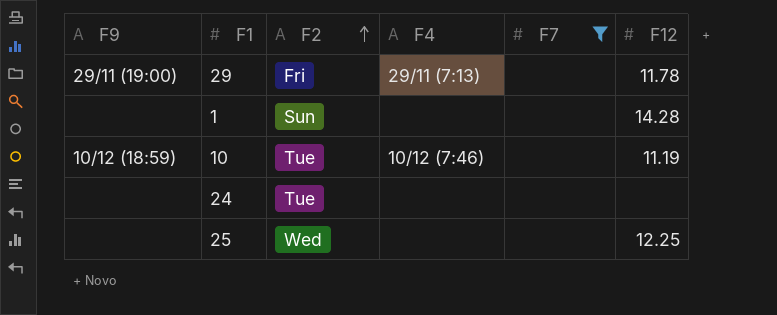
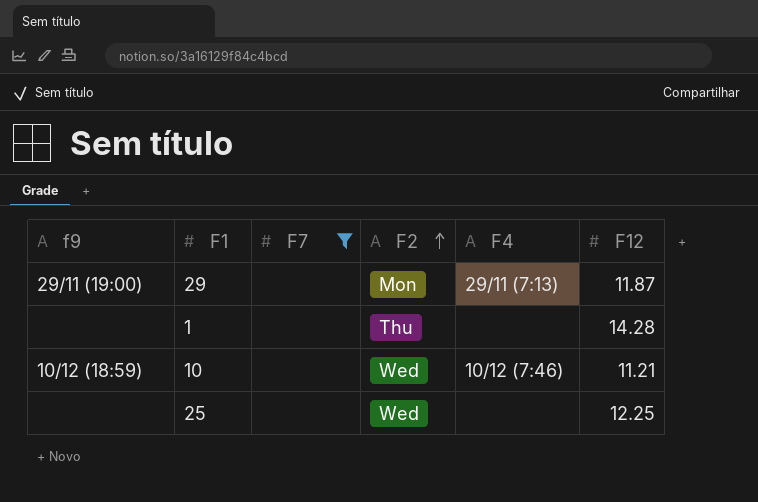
column name: F9 -> f9
column F7 | position: 5 -> 3
row 24: none | Tue | none | none | none -> none
29 | F2: Fri -> Mon
29 | F12: 11.78 -> 11.87
1 | F2: Sun -> Thu
10 | F2: Tue -> Wed
10 | F12: 11.19 -> 11.21

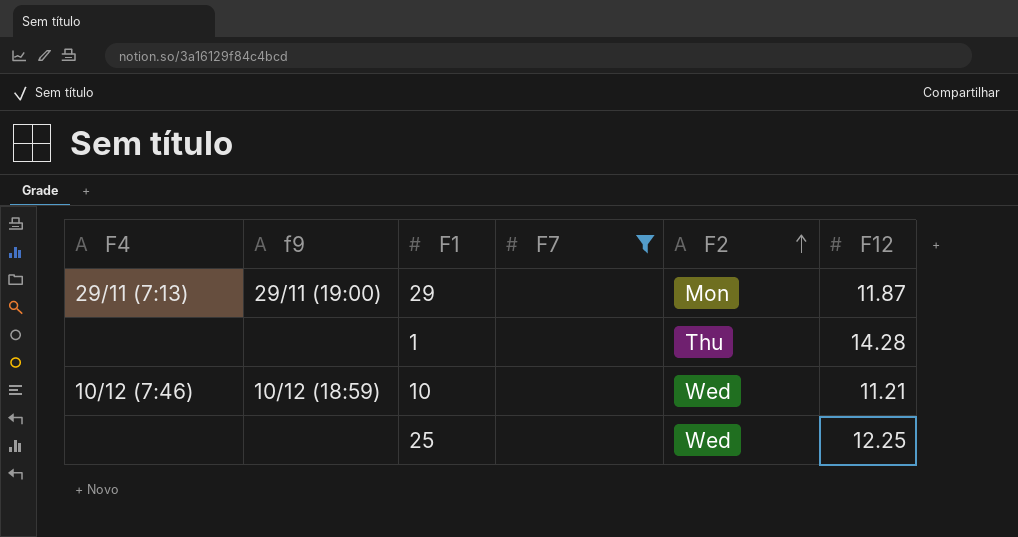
column F4 | position: 5 -> 1

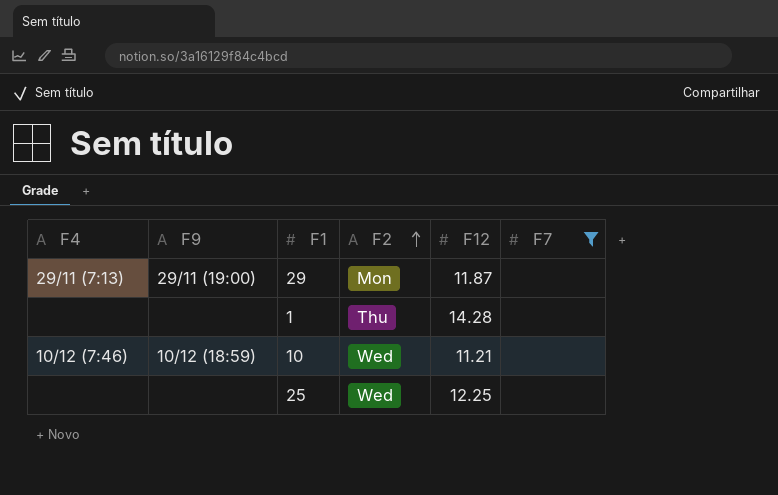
column name: f9 -> F9
column F7 | position: 4 -> 6

